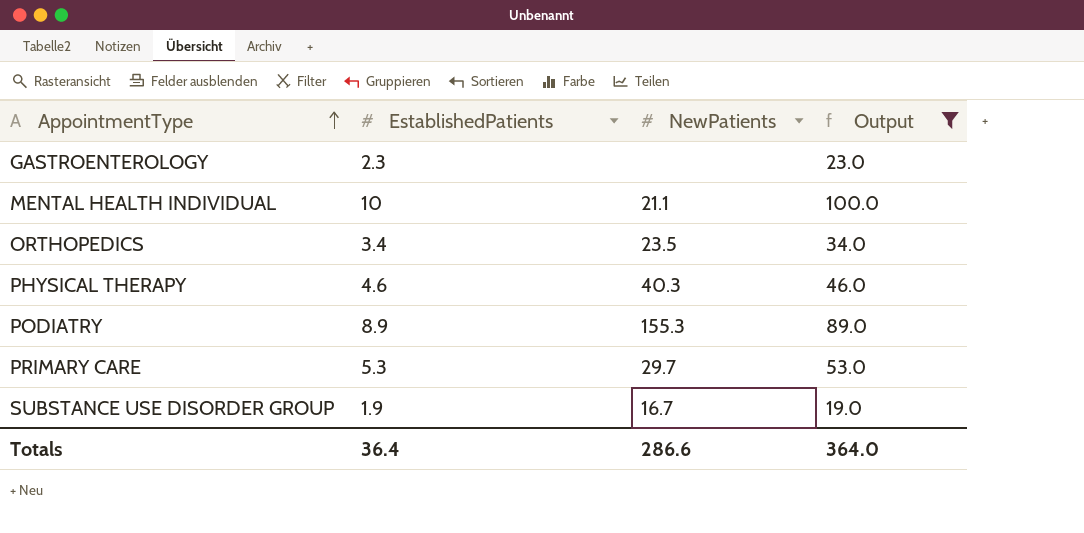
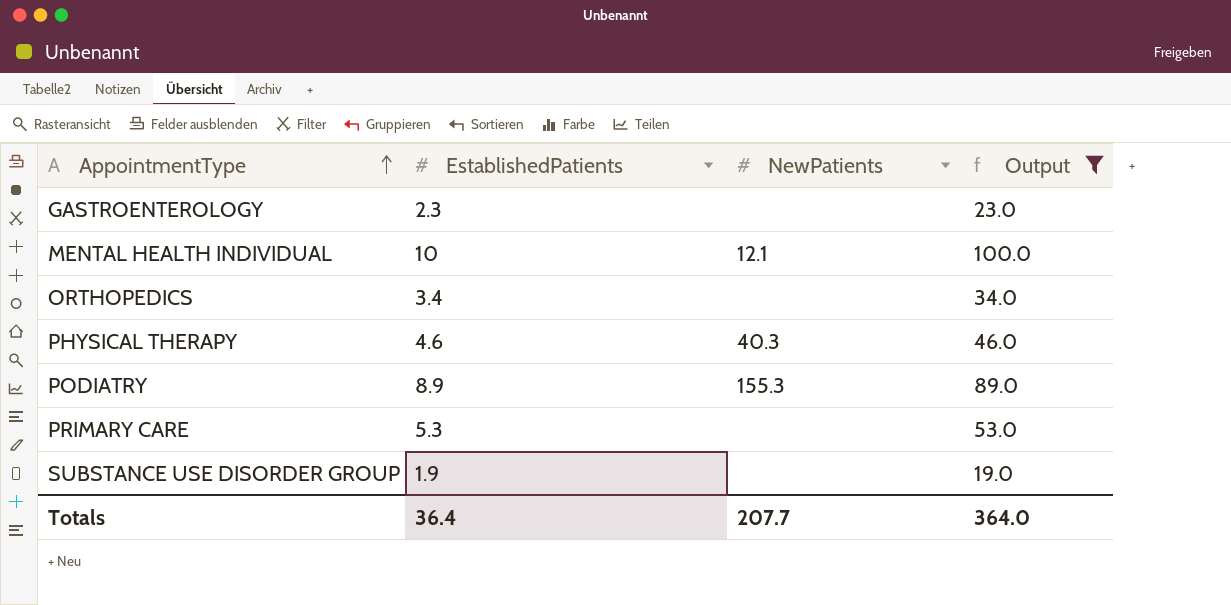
MENTAL HEALTH INDIVIDUAL | NewPatients: 21.1 -> 12.1
ORTHOPEDICS | NewPatients: 23.5 -> none
PRIMARY CARE | NewPatients: 29.7 -> none
SUBSTANCE USE DISORDER GROUP | NewPatients: 16.7 -> none
Totals | NewPatients: 286.6 -> 207.7

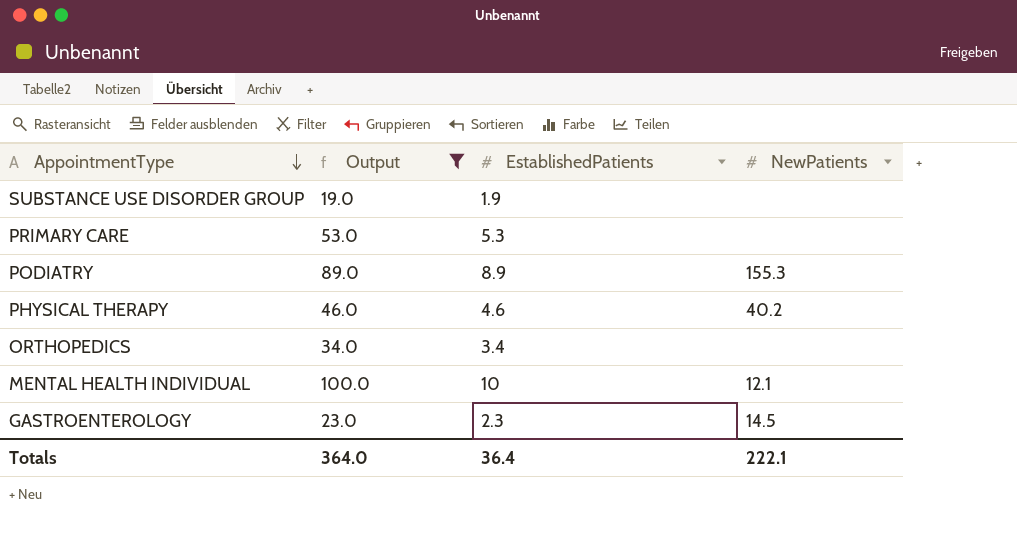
row order: AppointmentType ascending -> AppointmentType descending
column Output | position: 4 -> 2
PHYSICAL THERAPY | NewPatients: 40.3 -> 40.2
GASTROENTEROLOGY | NewPatients: none -> 14.5
Totals | NewPatients: 207.7 -> 222.1

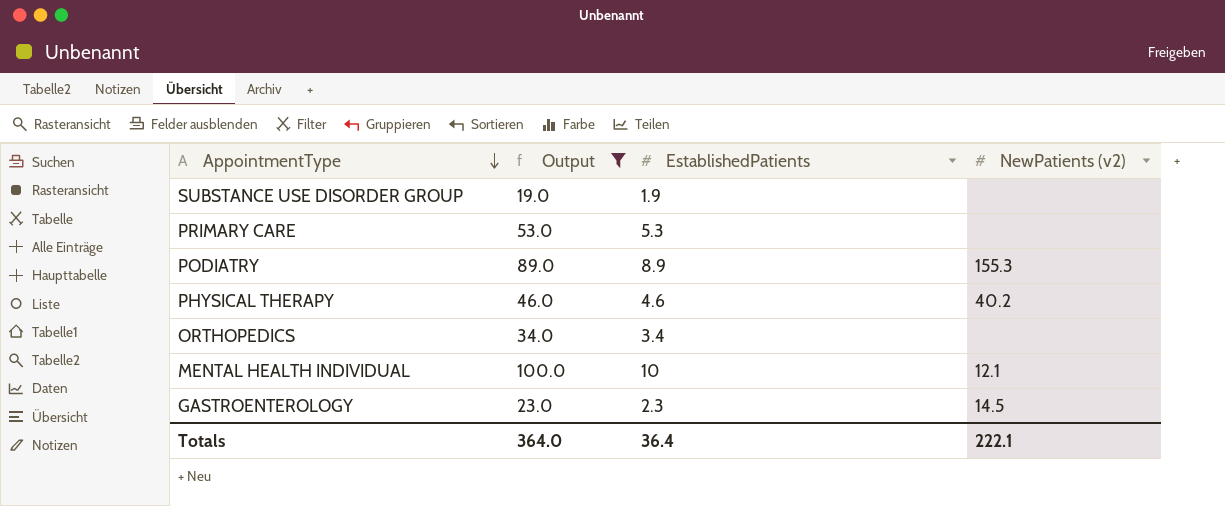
column name: NewPatients -> NewPatients (v2)

